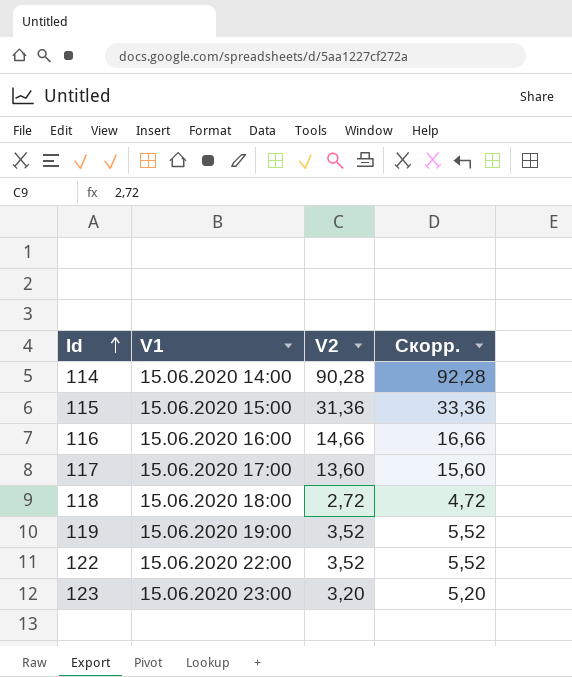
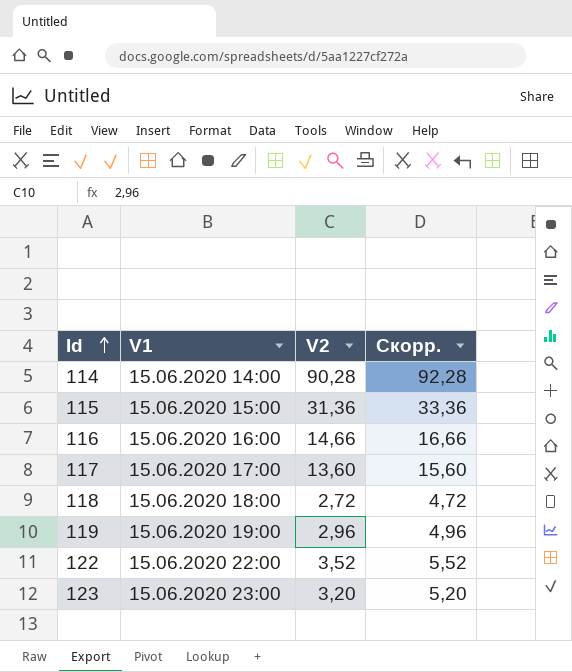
119 | V2: 3,52 -> 2,96
119 | Скорр.: 5,52 -> 4,96

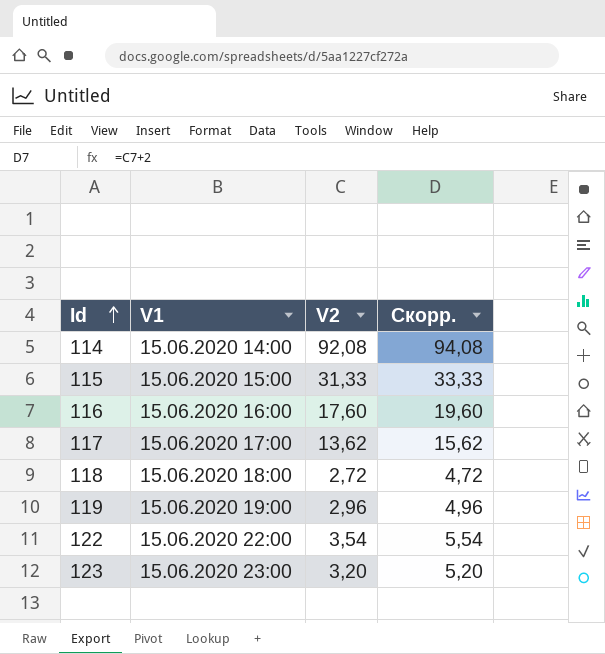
114 | V2: 90,28 -> 92,08
114 | Скорр.: 92,28 -> 94,08
115 | V2: 31,36 -> 31,33
115 | Скорр.: 33,36 -> 33,33
116 | V2: 14,66 -> 17,60
116 | Скорр.: 16,66 -> 19,60
117 | V2: 13,60 -> 13,62
117 | Скорр.: 15,60 -> 15,62
122 | V2: 3,52 -> 3,54
122 | Скорр.: 5,52 -> 5,54

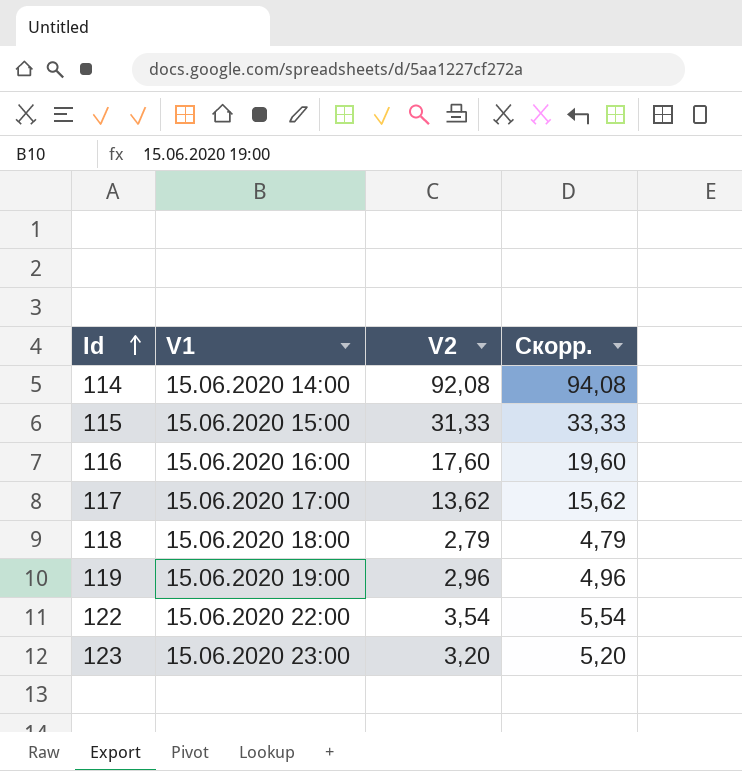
118 | V2: 2,72 -> 2,79
118 | Скорр.: 4,72 -> 4,79

